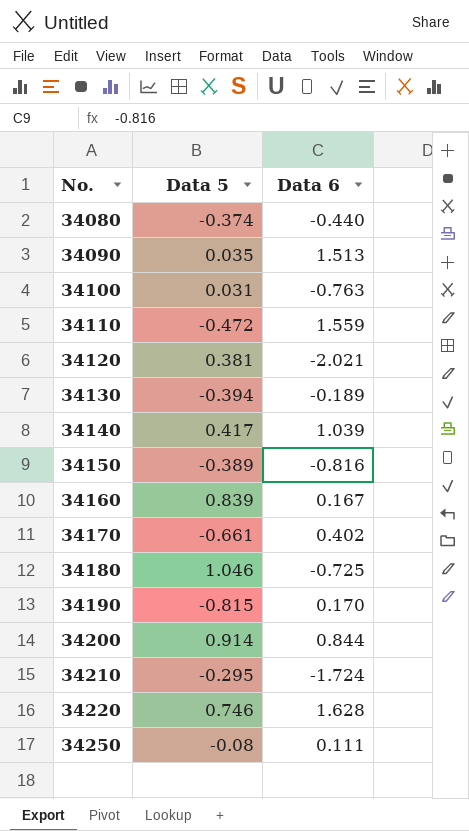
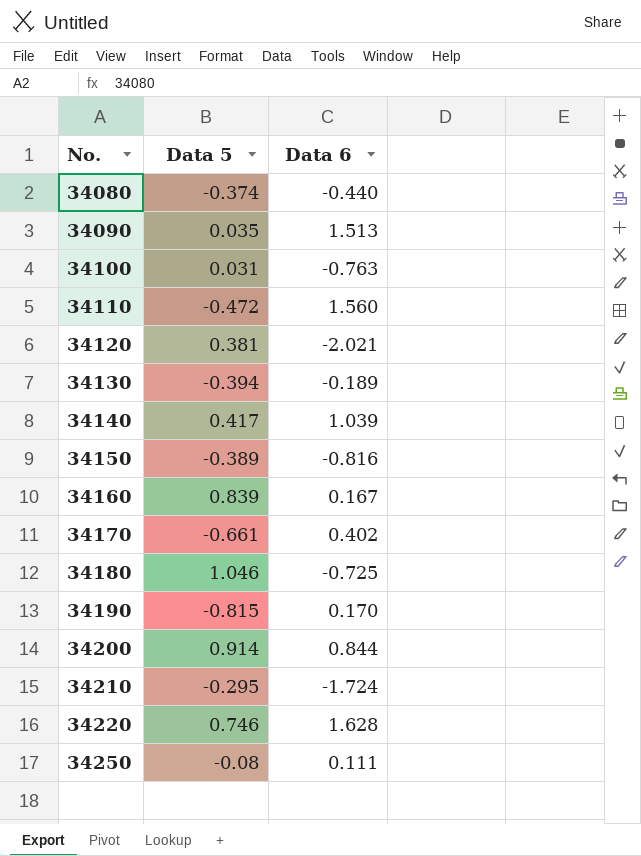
34110 | Data 6: 1.559 -> 1.560

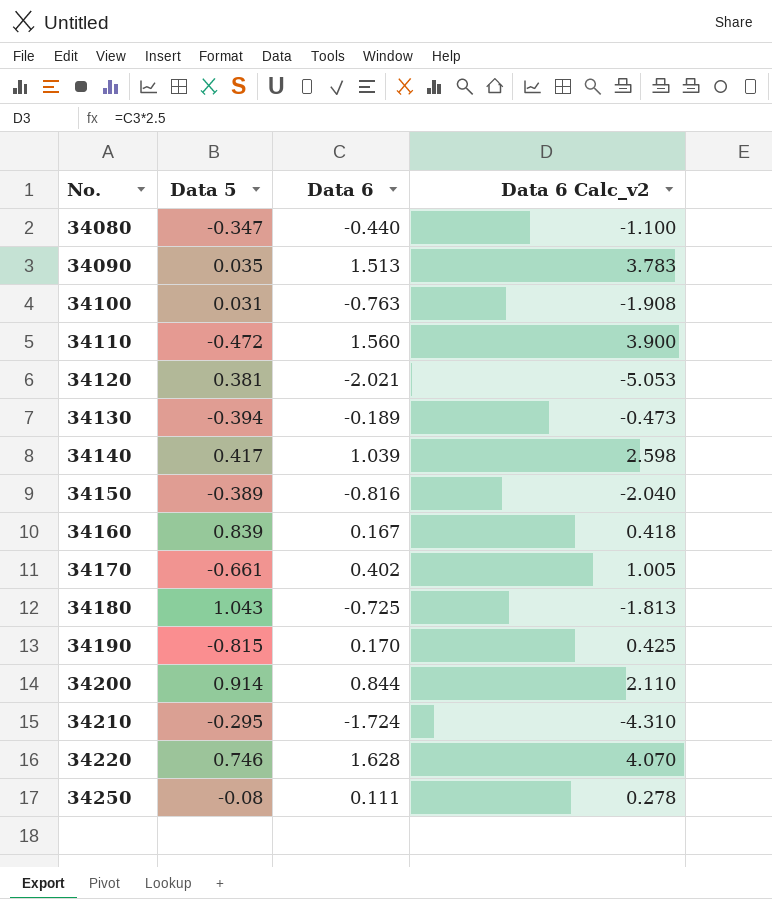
column Data 6 Calc_v2 | formula: none -> [Data 6] * 2.5
34080 | Data 5: -0.374 -> -0.347
34180 | Data 5: 1.046 -> 1.043

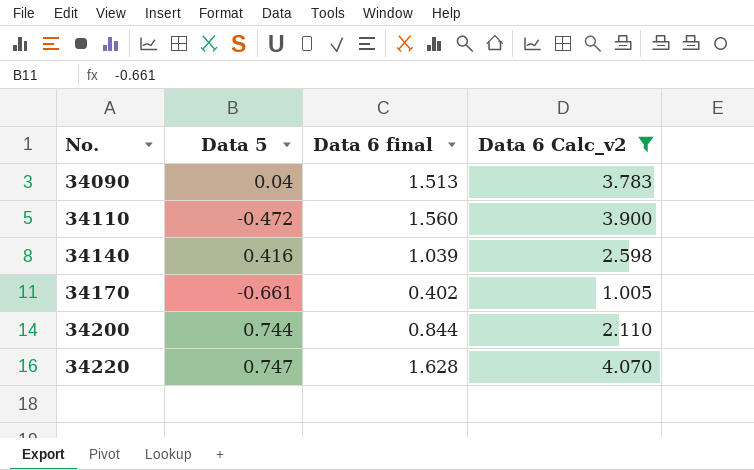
filter: none -> Data 6 Calc_v2 >= 1.005
column name: Data 6 -> Data 6 final
34090 | Data 5: 0.035 -> 0.04
34140 | Data 5: 0.417 -> 0.416
34200 | Data 5: 0.914 -> 0.744
34220 | Data 5: 0.746 -> 0.747

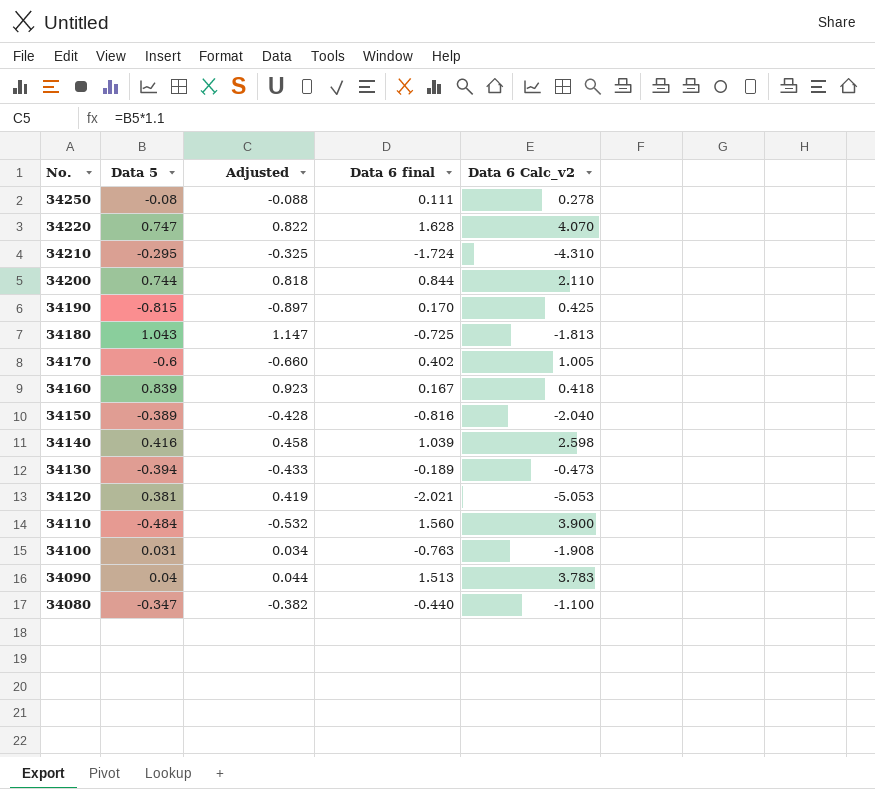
filter: Data 6 Calc_v2 >= 1.005 -> none
row order: No. ascending -> No. descending
column Adjusted | formula: none -> [Data 5] * 1.1
34170 | Data 5: -0.661 -> -0.6
34110 | Data 5: -0.472 -> -0.484

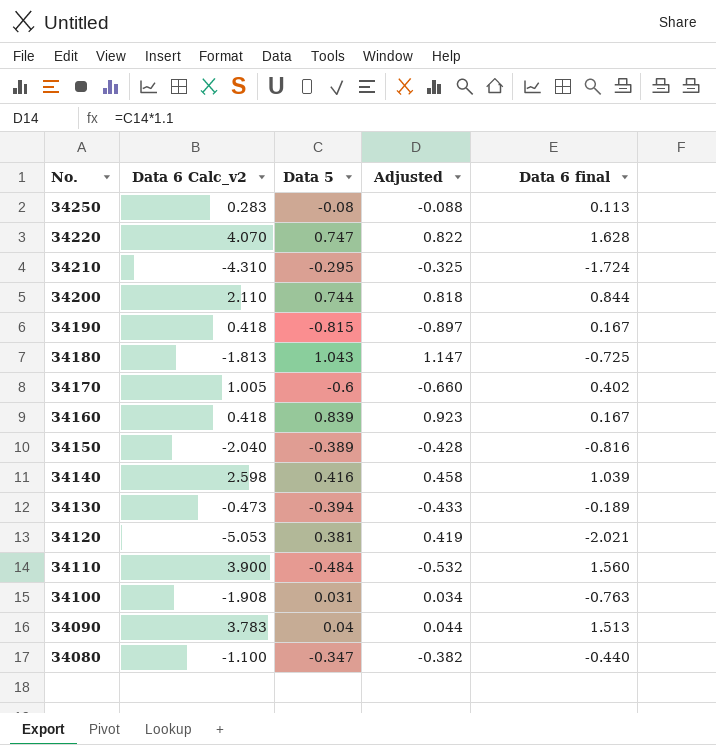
column Data 6 Calc_v2 | position: 5 -> 2
34250 | Data 6 Calc_v2: 0.278 -> 0.283
34250 | Data 6 final: 0.111 -> 0.113
34190 | Data 6 Calc_v2: 0.425 -> 0.418
34190 | Data 6 final: 0.170 -> 0.167

